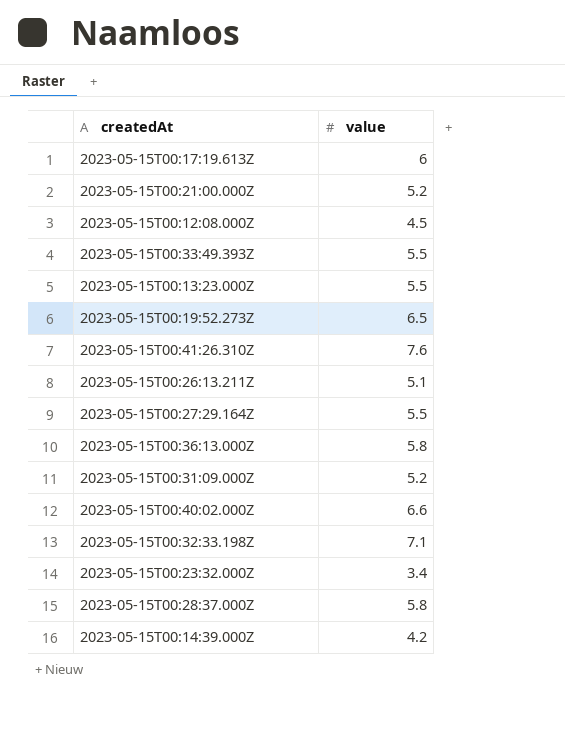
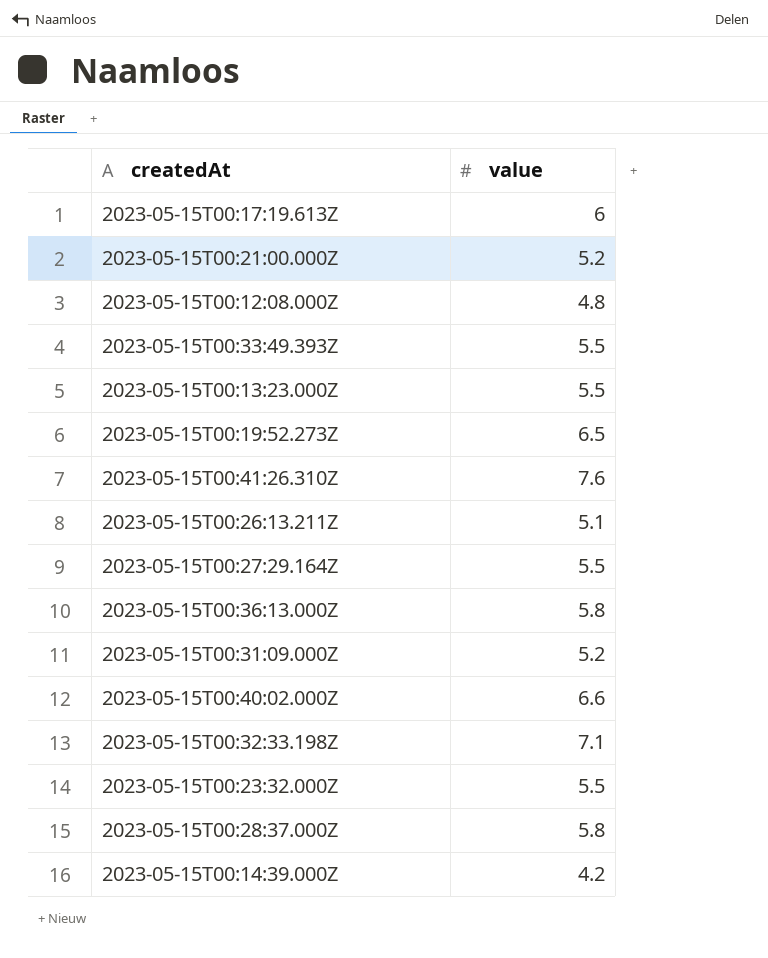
2023-05-15T00:12:08.000Z | value: 4.5 -> 4.8
2023-05-15T00:23:32.000Z | value: 3.4 -> 5.5

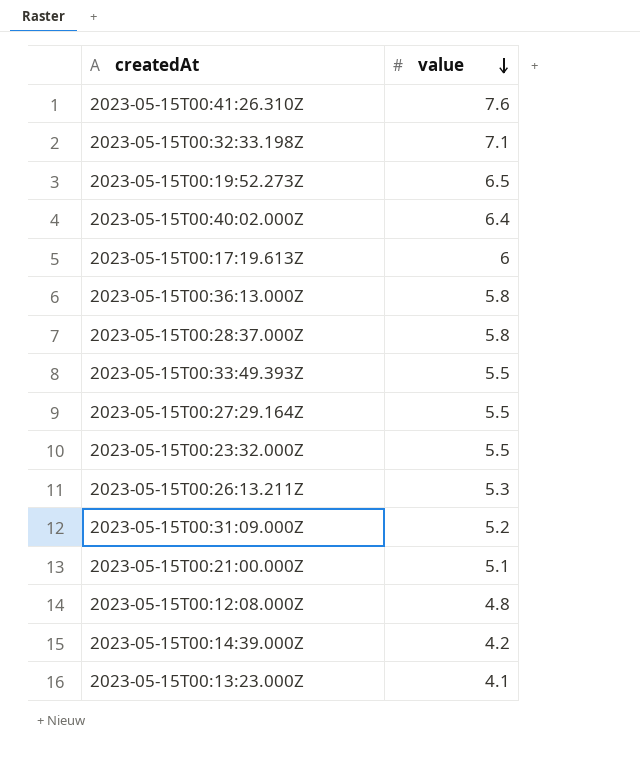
row order: none -> value descending
2023-05-15T00:40:02.000Z | value: 6.6 -> 6.4
2023-05-15T00:26:13.211Z | value: 5.1 -> 5.3
2023-05-15T00:21:00.000Z | value: 5.2 -> 5.1
2023-05-15T00:13:23.000Z | value: 5.5 -> 4.1

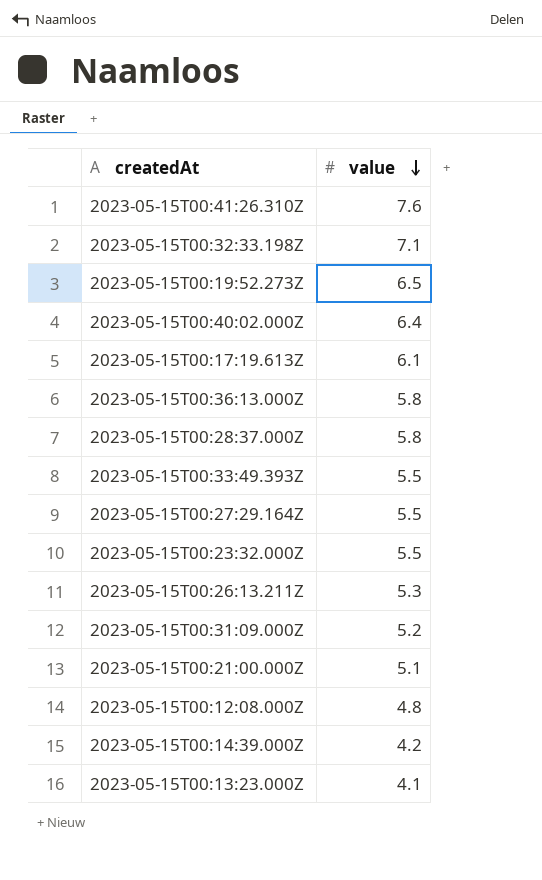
2023-05-15T00:17:19.613Z | value: 6 -> 6.1

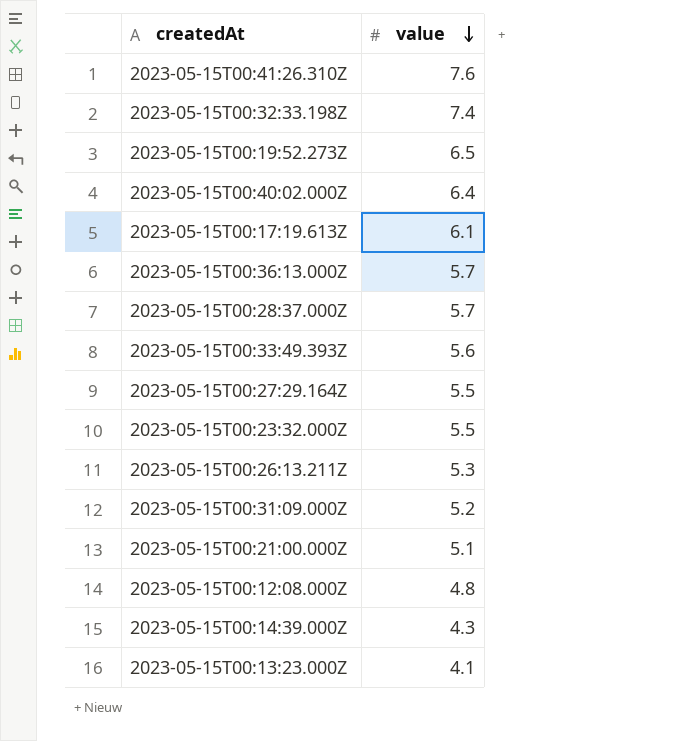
2023-05-15T00:32:33.198Z | value: 7.1 -> 7.4
2023-05-15T00:36:13.000Z | value: 5.8 -> 5.7
2023-05-15T00:28:37.000Z | value: 5.8 -> 5.7
2023-05-15T00:33:49.393Z | value: 5.5 -> 5.6
2023-05-15T00:14:39.000Z | value: 4.2 -> 4.3

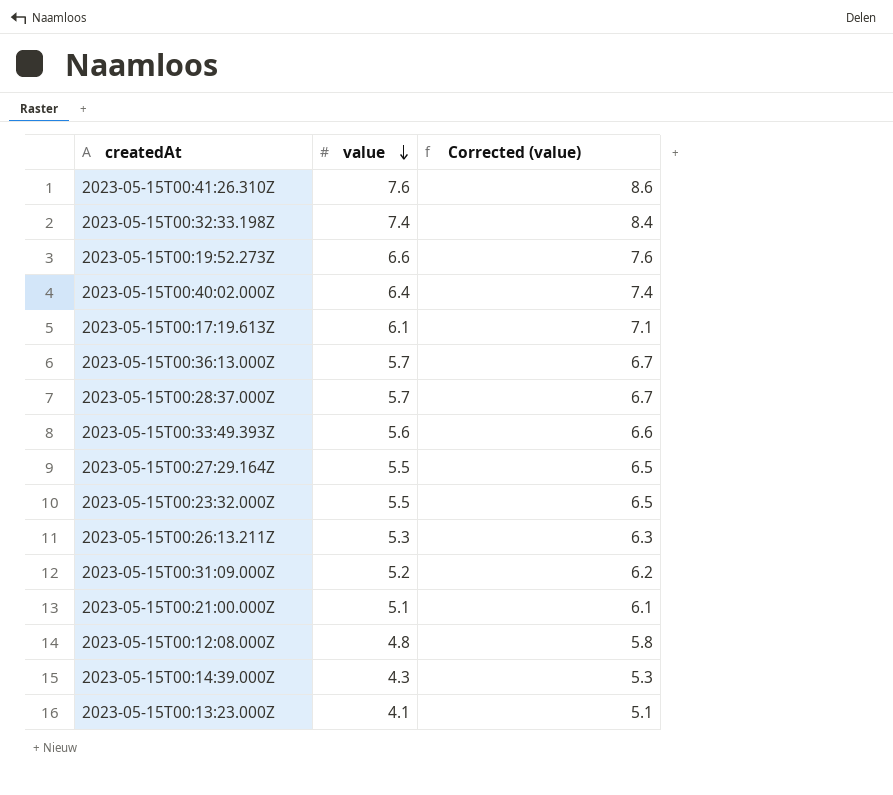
column Corrected (value) | formula: none -> [value] + 1
2023-05-15T00:19:52.273Z | value: 6.5 -> 6.6

